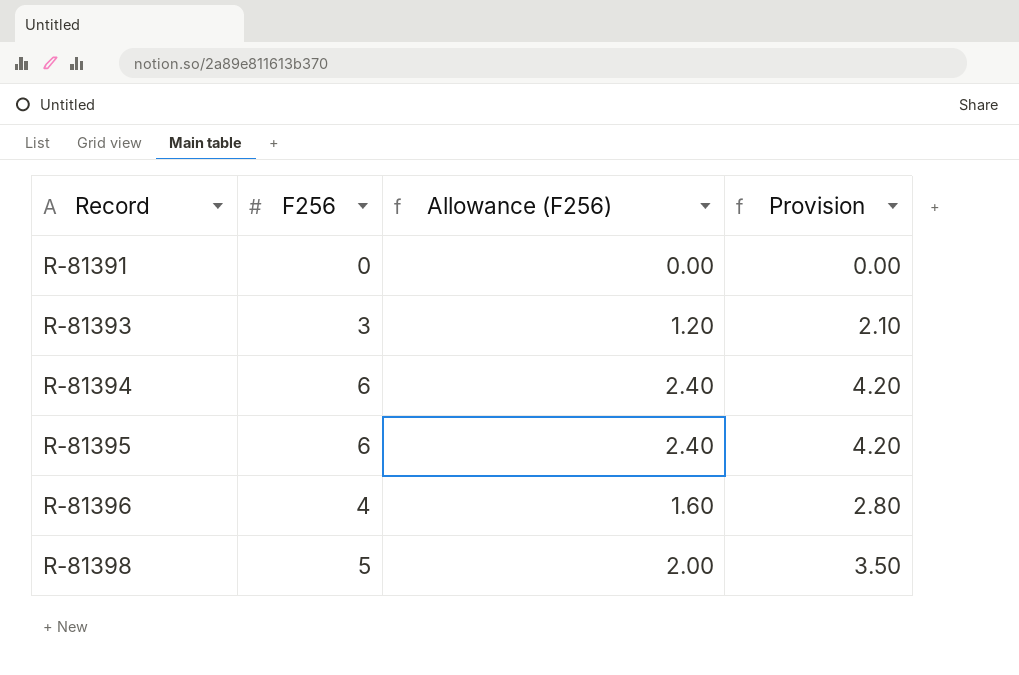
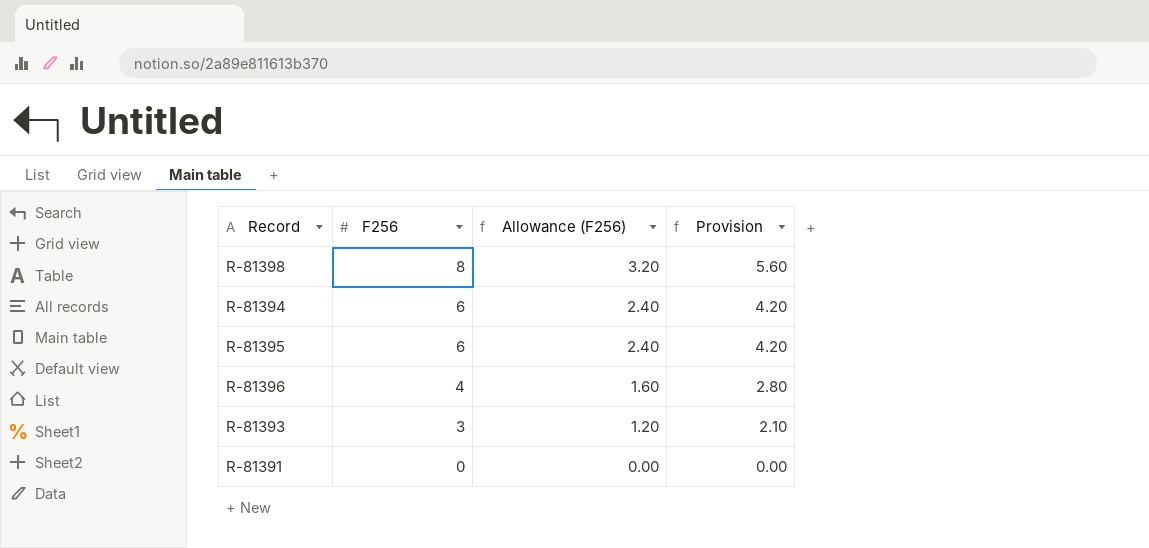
row order: Record ascending -> F256 descending
R-81398 | F256: 5 -> 8
R-81398 | Allowance (F256): 2.00 -> 3.20
R-81398 | Provision: 3.50 -> 5.60

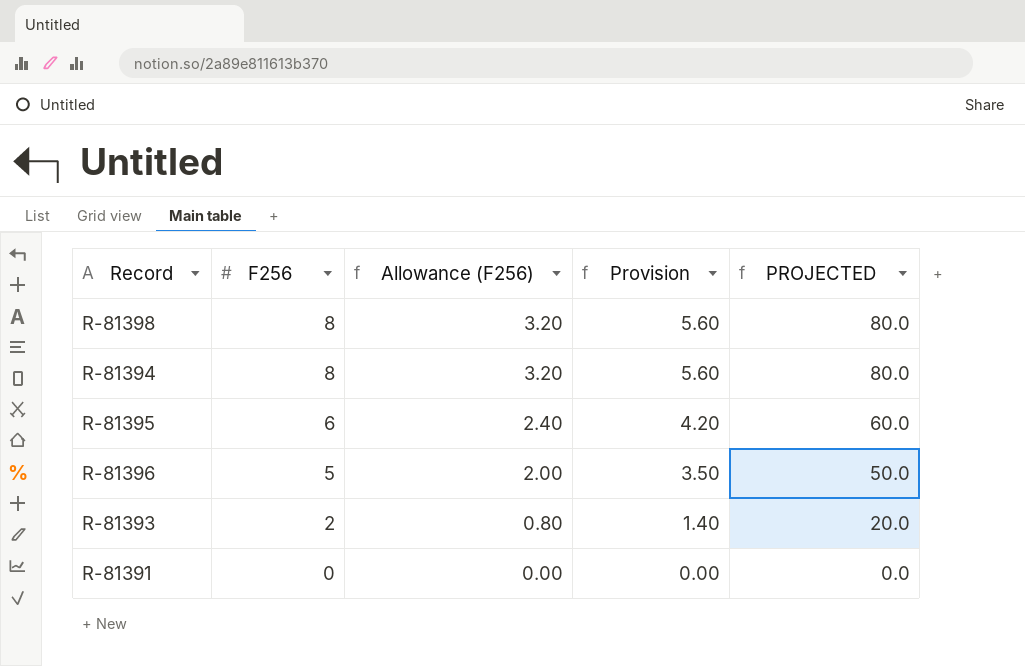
column PROJECTED | formula: none -> [F256] * 10
R-81394 | F256: 6 -> 8
R-81394 | Allowance (F256): 2.40 -> 3.20
R-81394 | Provision: 4.20 -> 5.60
R-81396 | F256: 4 -> 5
R-81396 | Allowance (F256): 1.60 -> 2.00
R-81396 | Provision: 2.80 -> 3.50
R-81393 | F256: 3 -> 2
R-81393 | Allowance (F256): 1.20 -> 0.80
R-81393 | Provision: 2.10 -> 1.40

